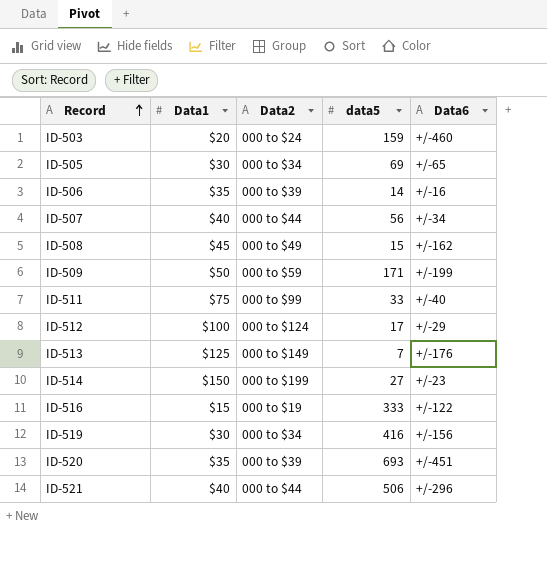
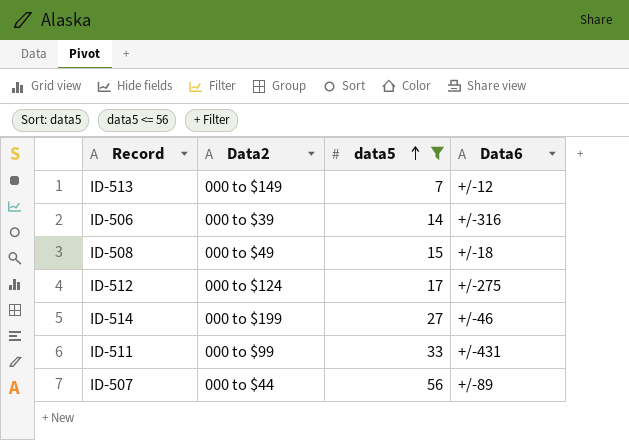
filter: none -> data5 <= 56
row order: Record ascending -> data5 ascending
column Data1 | position: 2 -> none
ID-513 | Data6: +/-176 -> +/-12
ID-506 | Data6: +/-16 -> +/-316
ID-508 | Data6: +/-162 -> +/-18
ID-512 | Data6: +/-29 -> +/-275
ID-514 | Data6: +/-23 -> +/-46
ID-511 | Data6: +/-40 -> +/-431
ID-507 | Data6: +/-34 -> +/-89

